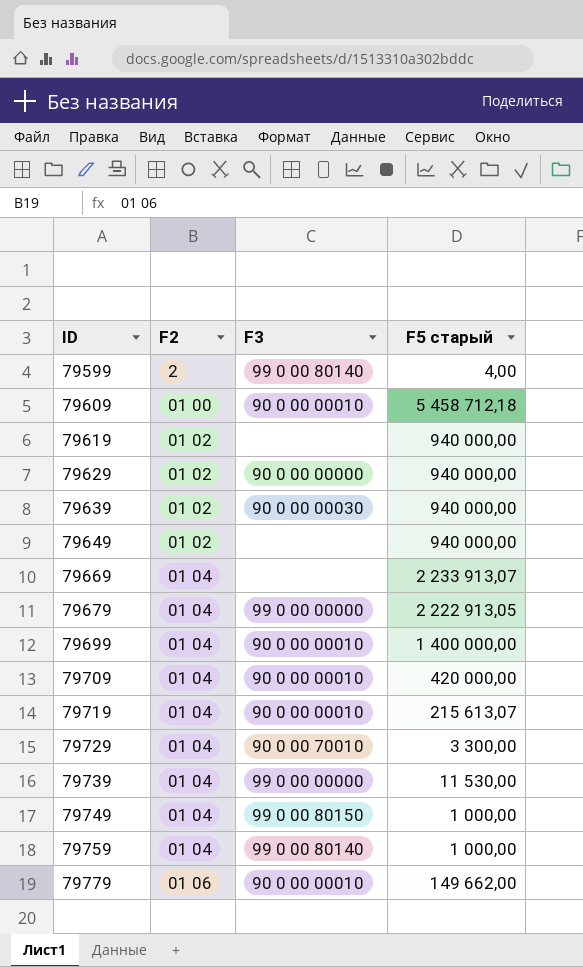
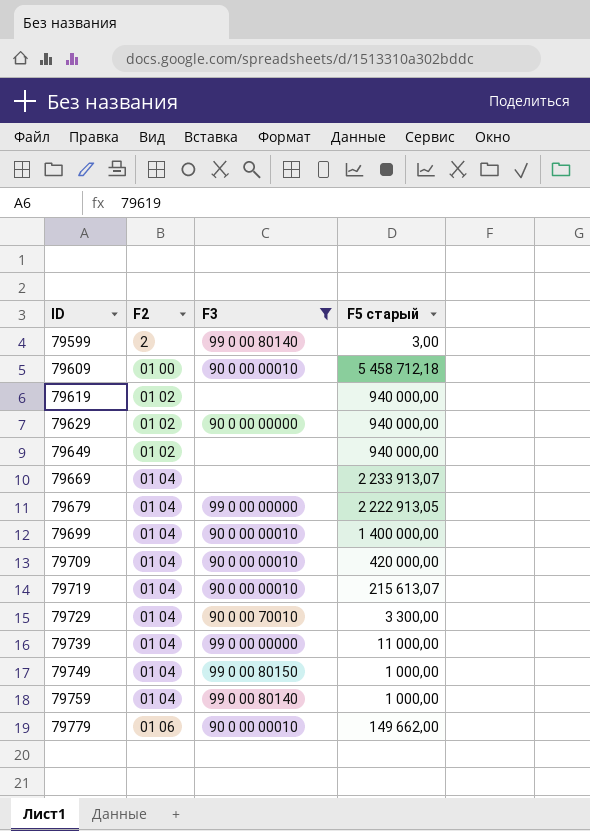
filter: none -> F3 != 90 0 00 00030
79599 | F5 старый: 4,00 -> 3,00
79739 | F5 старый: 11 530,00 -> 11 000,00

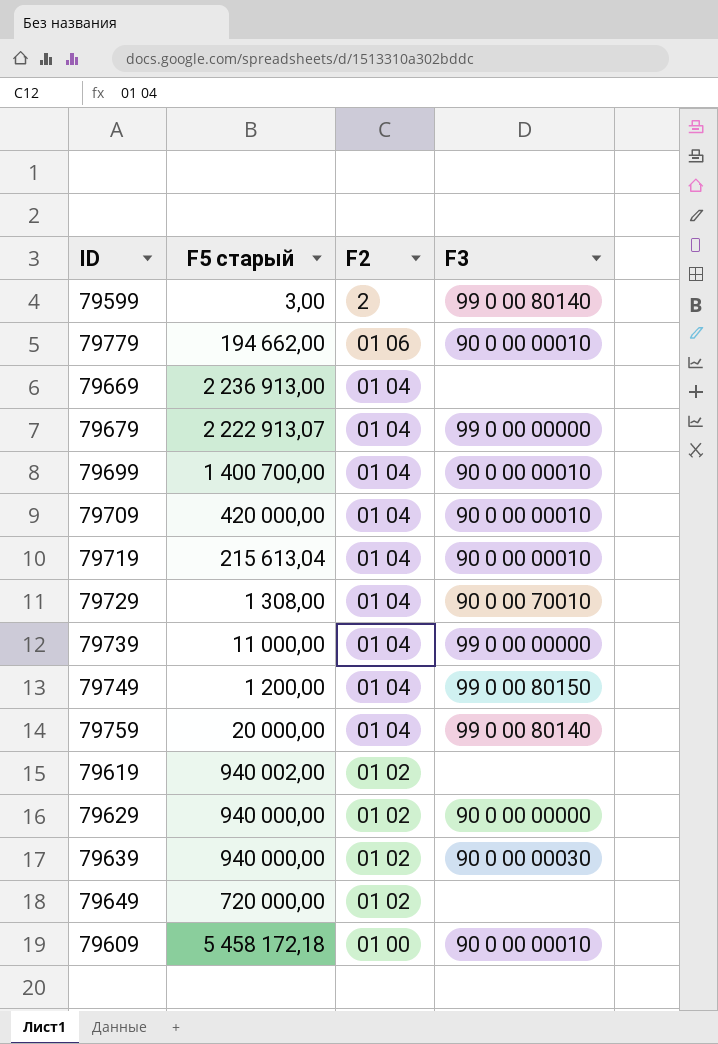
filter: F3 != 90 0 00 00030 -> none
row order: ID ascending -> F2 descending
column F5 старый | position: 4 -> 2
79779 | F5 старый: 149 662,00 -> 194 662,00
79669 | F5 старый: 2 233 913,07 -> 2 236 913,00
79679 | F5 старый: 2 222 913,05 -> 2 222 913,07
79699 | F5 старый: 1 400 000,00 -> 1 400 700,00
79719 | F5 старый: 215 613,07 -> 215 613,04
79729 | F5 старый: 3 300,00 -> 1 308,00
79749 | F5 старый: 1 000,00 -> 1 200,00
79759 | F5 старый: 1 000,00 -> 20 000,00
79619 | F5 старый: 940 000,00 -> 940 002,00
79649 | F5 старый: 940 000,00 -> 720 000,00
79609 | F5 старый: 5 458 712,18 -> 5 458 172,18

